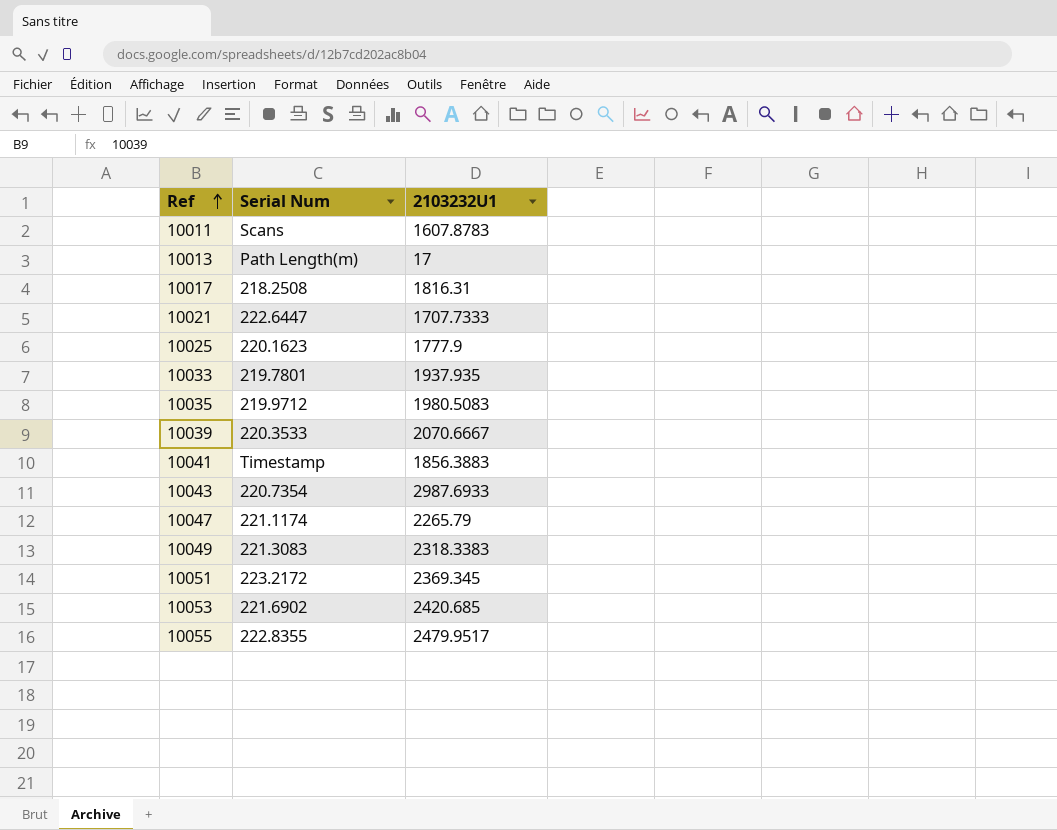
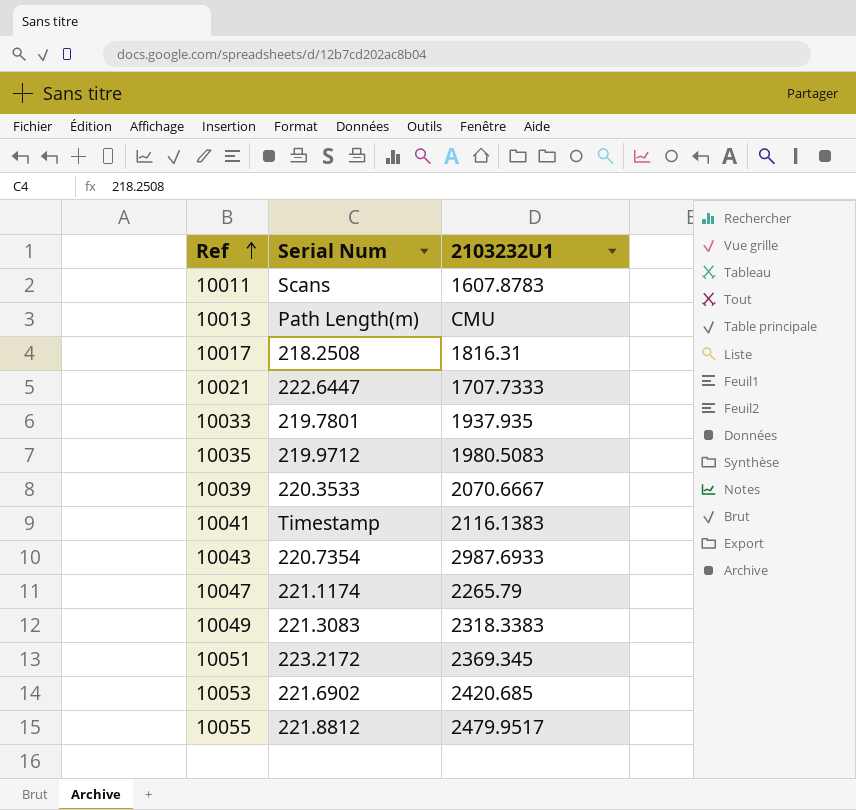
row 10025: 220.1623 | 1777.9 -> none
10013 | 2103232U1: 17 -> CMU
10041 | 2103232U1: 1856.3883 -> 2116.1383
10055 | Serial Num: 222.8355 -> 221.8812

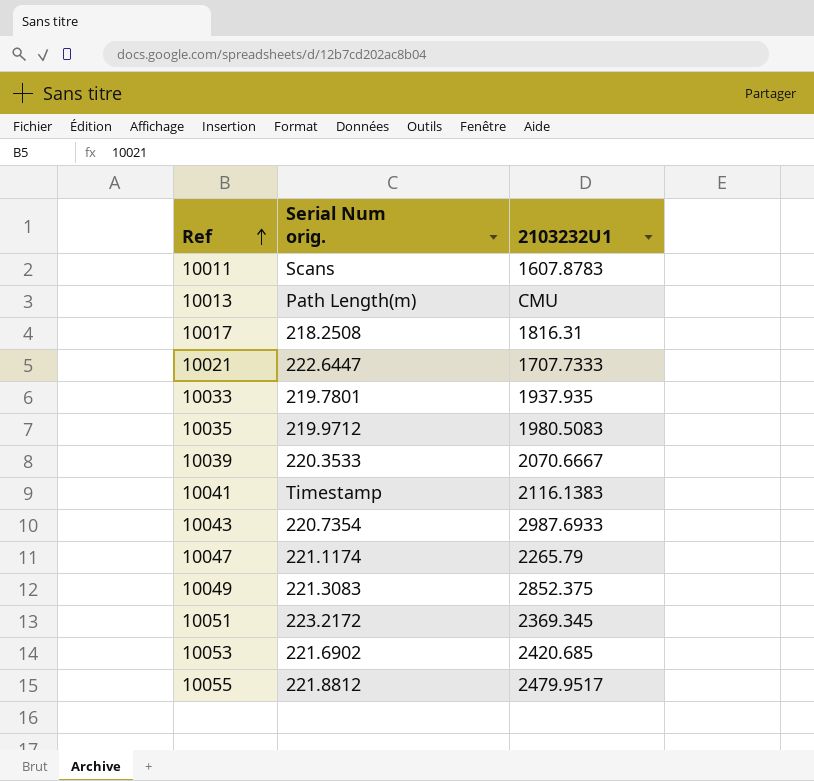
column name: Serial Num -> Serial Num orig.
10049 | 2103232U1: 2318.3383 -> 2852.375

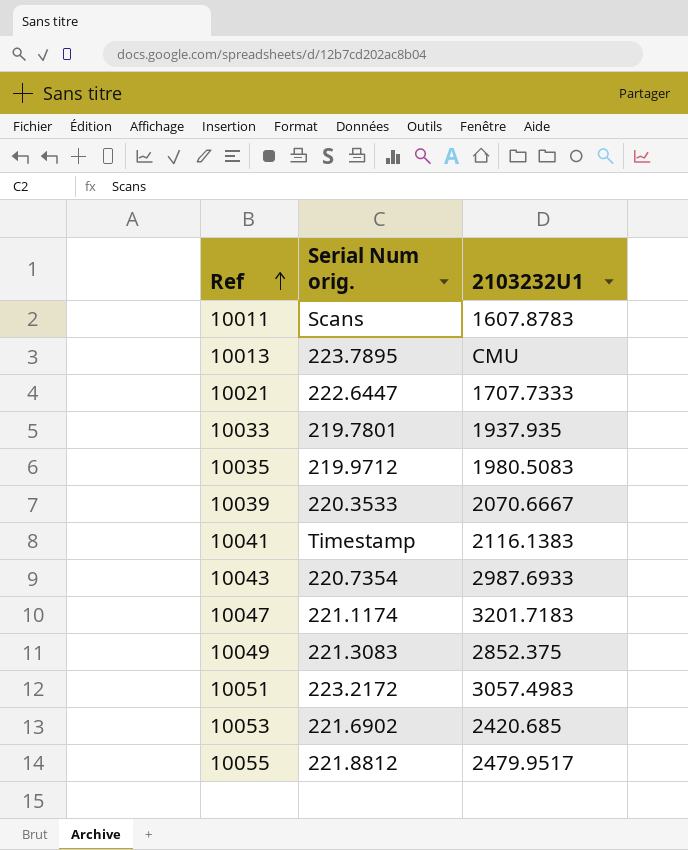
row 10017: 218.2508 | 1816.31 -> none
10013 | Serial Num orig.: Path Length(m) -> 223.7895
10047 | 2103232U1: 2265.79 -> 3201.7183
10051 | 2103232U1: 2369.345 -> 3057.4983

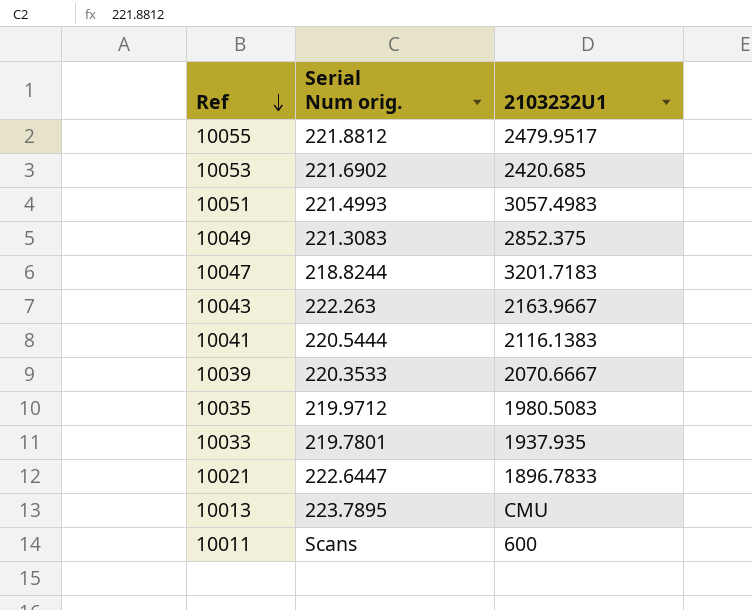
row order: Ref ascending -> Ref descending
10051 | Serial Num orig.: 223.2172 -> 221.4993
10047 | Serial Num orig.: 221.1174 -> 218.8244
10043 | Serial Num orig.: 220.7354 -> 222.263
10043 | 2103232U1: 2987.6933 -> 2163.9667
10041 | Serial Num orig.: Timestamp -> 220.5444
10021 | 2103232U1: 1707.7333 -> 1896.7833
10011 | 2103232U1: 1607.8783 -> 600

